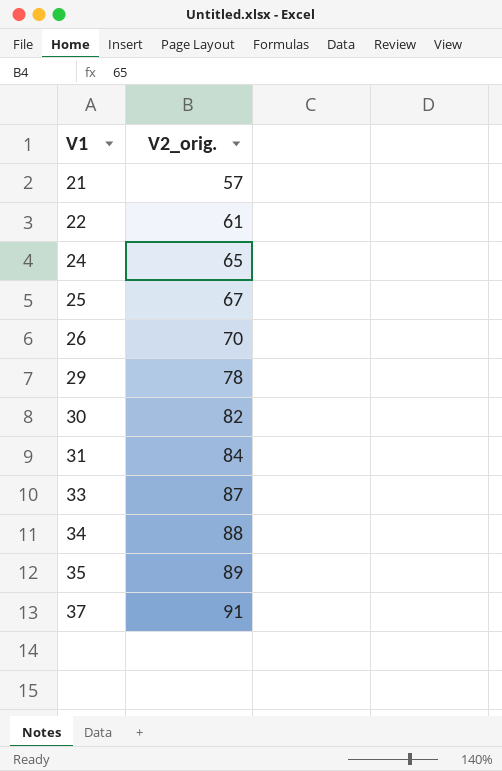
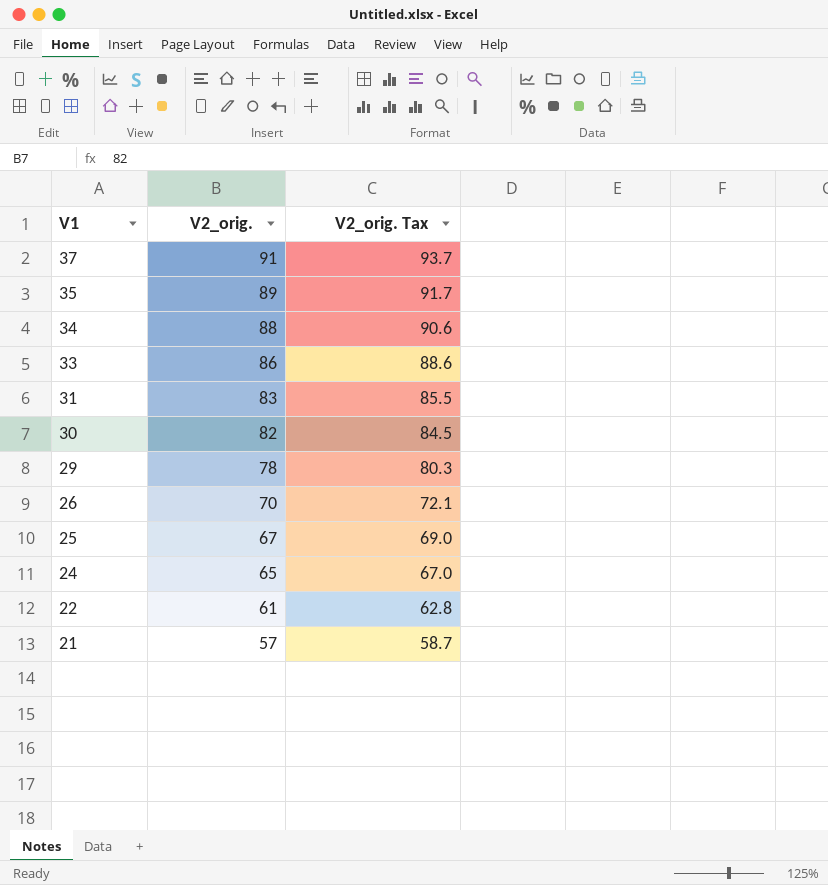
row order: V1 ascending -> V1 descending
column V2_orig. Tax | formula: none -> [V2_orig.] * 1.03
33 | V2_orig.: 87 -> 86
31 | V2_orig.: 84 -> 83

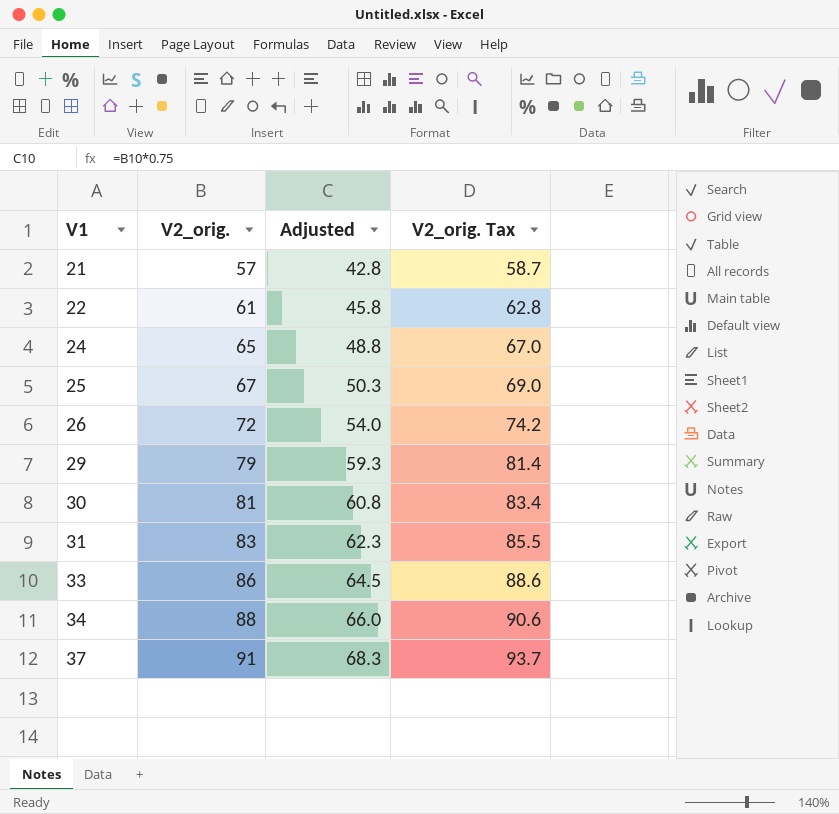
row order: V1 descending -> V1 ascending
column Adjusted | formula: none -> [V2_orig.] * 0.75
row 35: 89 | 91.7 -> none
26 | V2_orig.: 70 -> 72
26 | V2_orig. Tax: 72.1 -> 74.2
29 | V2_orig.: 78 -> 79
29 | V2_orig. Tax: 80.3 -> 81.4
30 | V2_orig.: 82 -> 81
30 | V2_orig. Tax: 84.5 -> 83.4

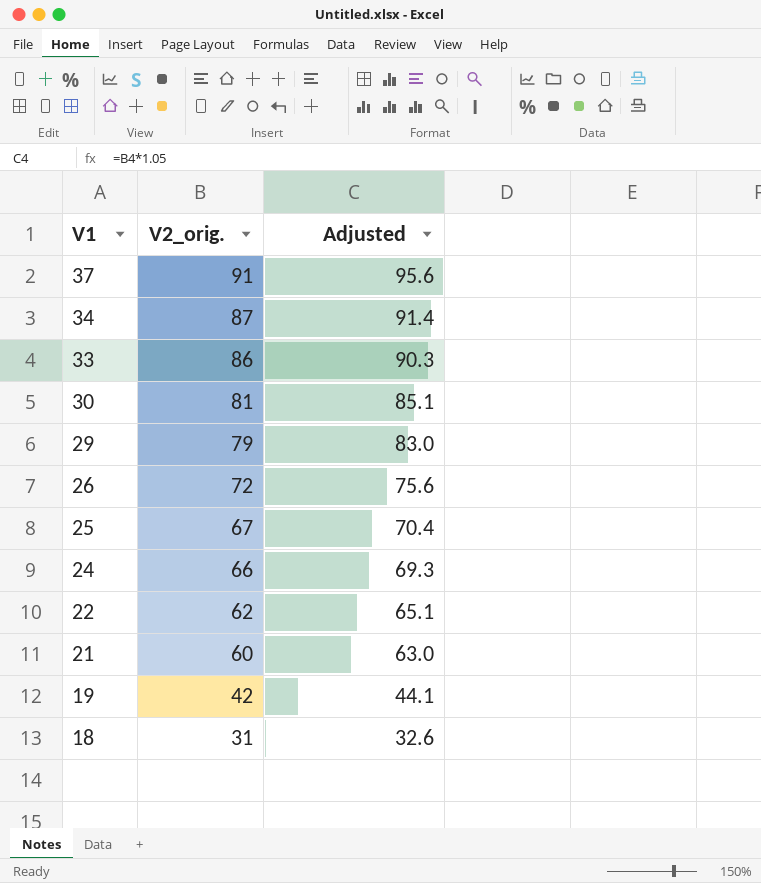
row order: V1 ascending -> V1 descending
column V2_orig. Tax | formula: [V2_orig.] * 1.03 -> none
column Adjusted | formula: [V2_orig.] * 0.75 -> [V2_orig.] * 1.05
row 31: 83 | 62.3 | 85.5 -> none
34 | V2_orig.: 88 -> 87
24 | V2_orig.: 65 -> 66
22 | V2_orig.: 61 -> 62
21 | V2_orig.: 57 -> 60
row 19: none -> 42 | 44.1
row 18: none -> 31 | 32.6

